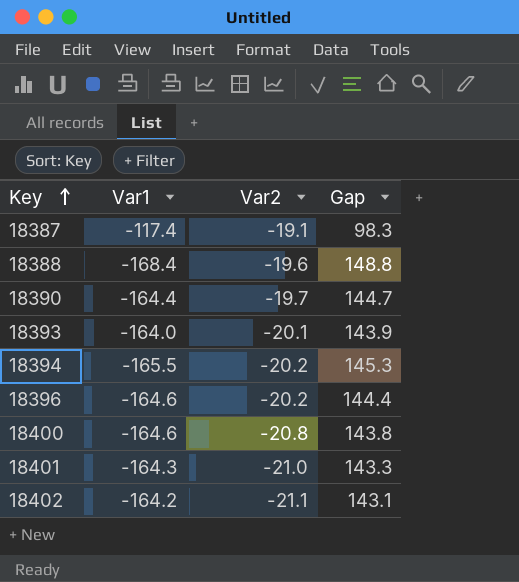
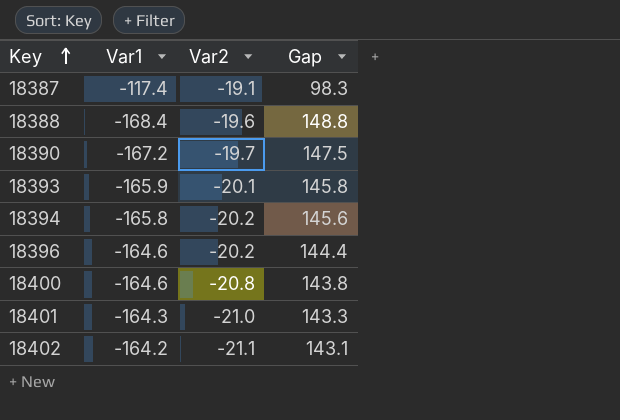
18390 | Var1: -164.4 -> -167.2
18390 | Gap: 144.7 -> 147.5
18393 | Var1: -164.0 -> -165.9
18393 | Gap: 143.9 -> 145.8
18394 | Var1: -165.5 -> -165.8
18394 | Gap: 145.3 -> 145.6

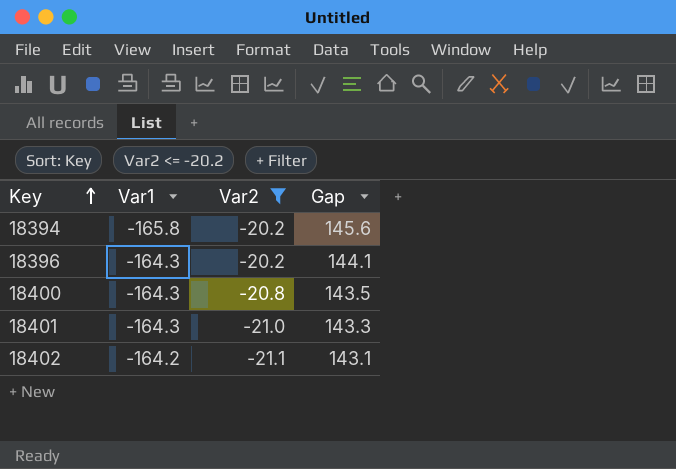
filter: none -> Var2 <= -20.2
18396 | Var1: -164.6 -> -164.3
18396 | Gap: 144.4 -> 144.1
18400 | Var1: -164.6 -> -164.3
18400 | Gap: 143.8 -> 143.5

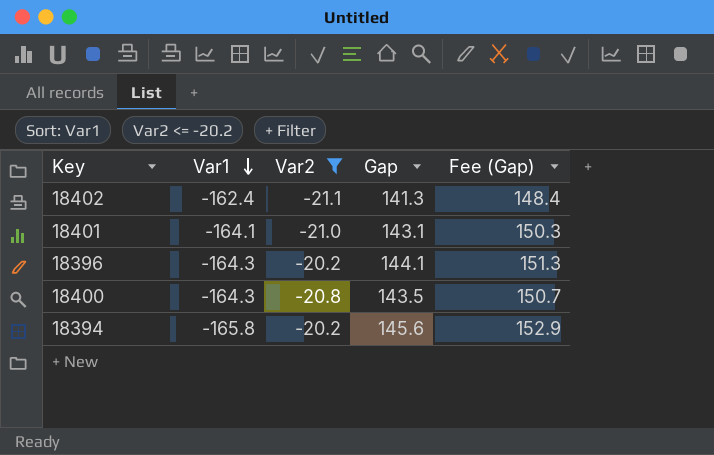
row order: Key ascending -> Var1 descending
column Fee (Gap) | formula: none -> [Gap] * 1.05
18402 | Var1: -164.2 -> -162.4
18402 | Gap: 143.1 -> 141.3
18401 | Var1: -164.3 -> -164.1
18401 | Gap: 143.3 -> 143.1

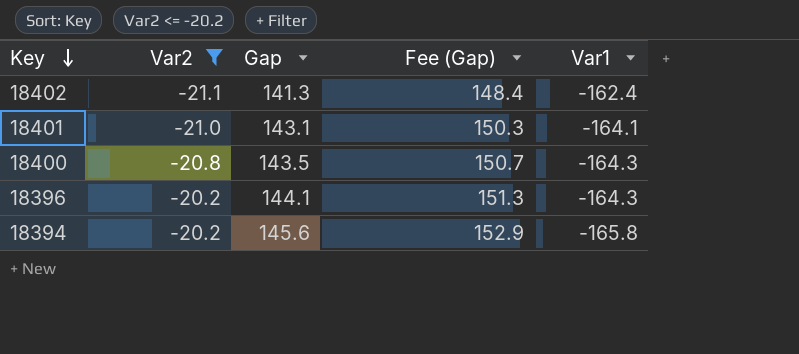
row order: Var1 descending -> Key descending
column Var1 | position: 2 -> 5

